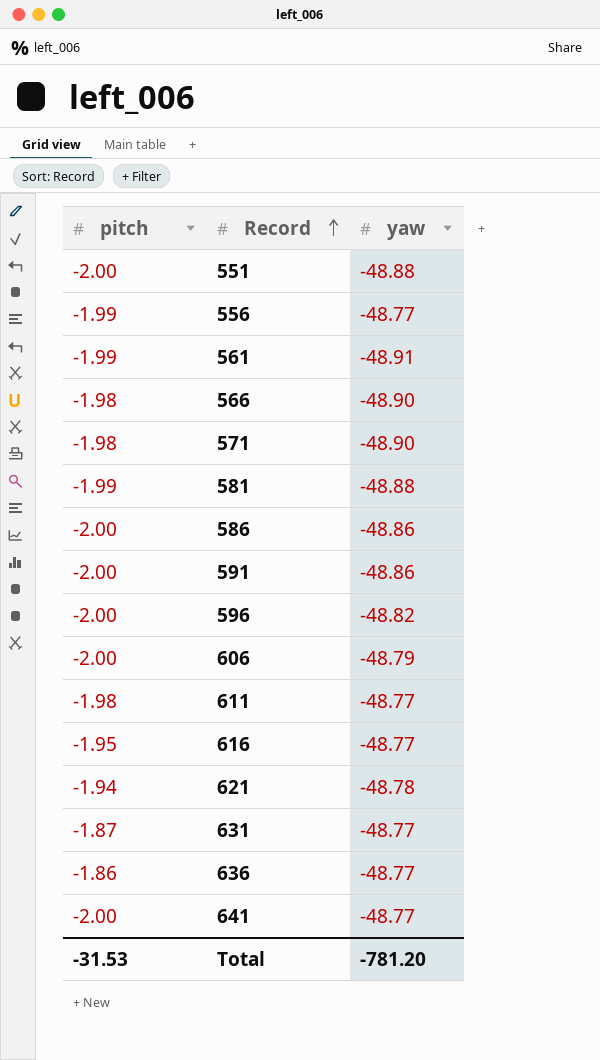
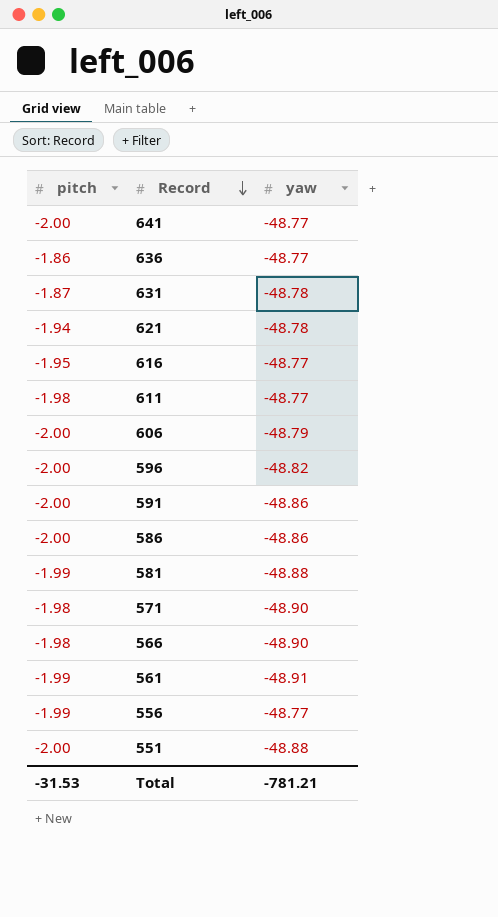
row order: Record ascending -> Record descending
631 | yaw: -48.77 -> -48.78
Total | yaw: -781.20 -> -781.21

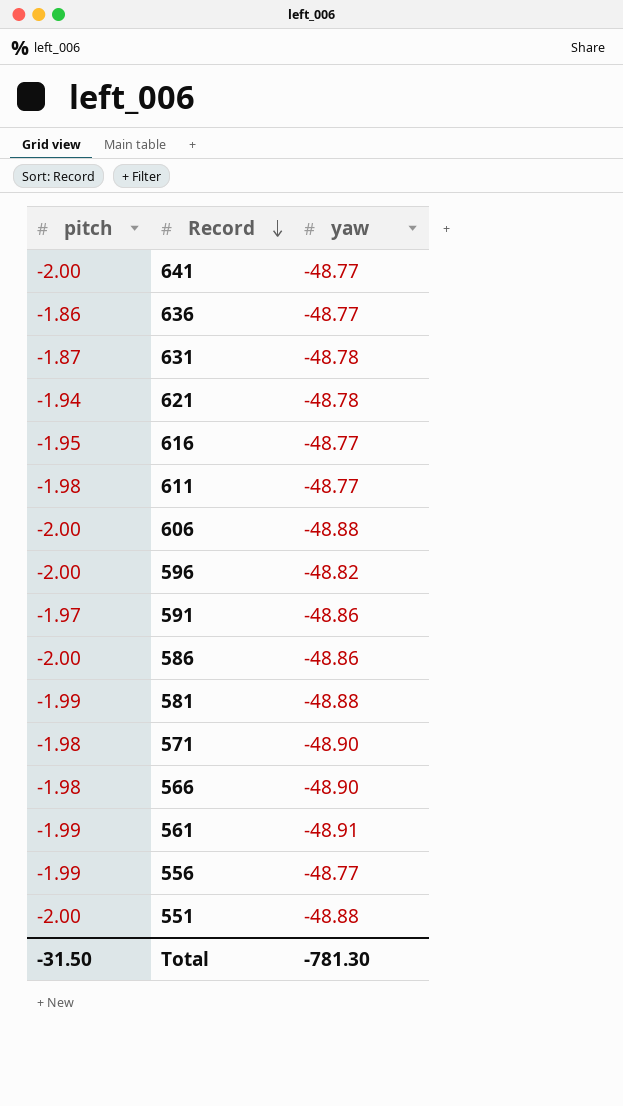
606 | yaw: -48.79 -> -48.88
591 | pitch: -2.00 -> -1.97
Total | pitch: -31.53 -> -31.50
Total | yaw: -781.21 -> -781.30

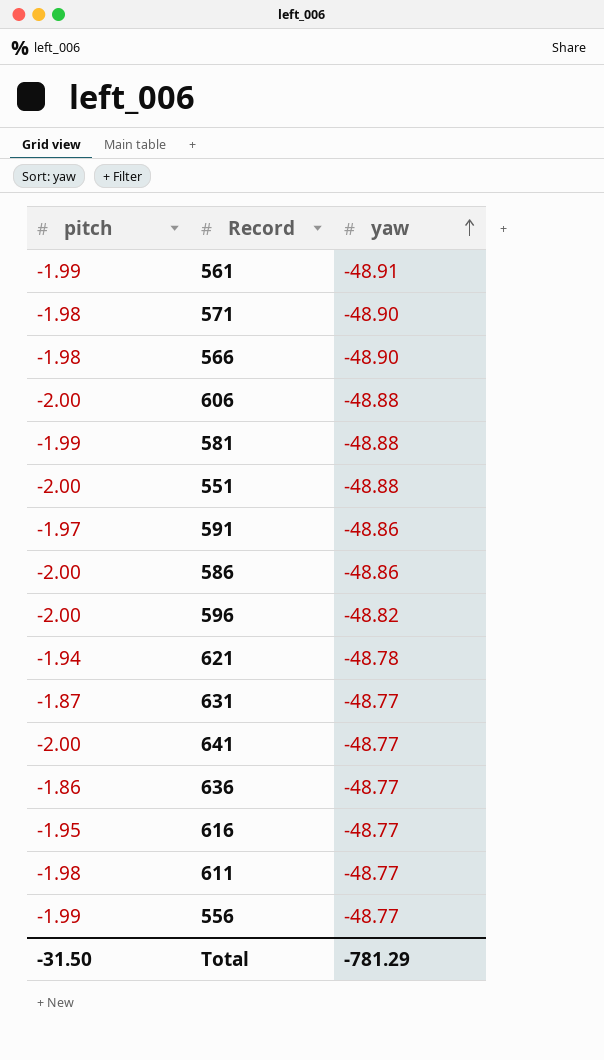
row order: Record descending -> yaw ascending
631 | yaw: -48.78 -> -48.77
Total | yaw: -781.30 -> -781.29

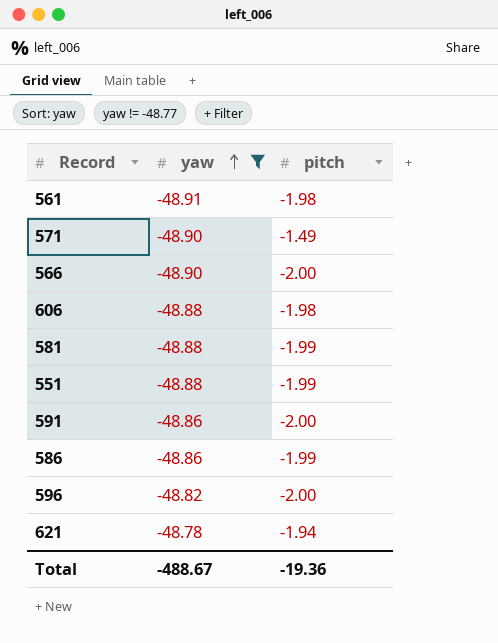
filter: none -> yaw != -48.77
column pitch | position: 1 -> 3
561 | pitch: -1.99 -> -1.98
571 | pitch: -1.98 -> -1.49
566 | pitch: -1.98 -> -2.00
606 | pitch: -2.00 -> -1.98
551 | pitch: -2.00 -> -1.99
591 | pitch: -1.97 -> -2.00
586 | pitch: -2.00 -> -1.99
Total | yaw: -781.29 -> -488.67
Total | pitch: -31.50 -> -19.36

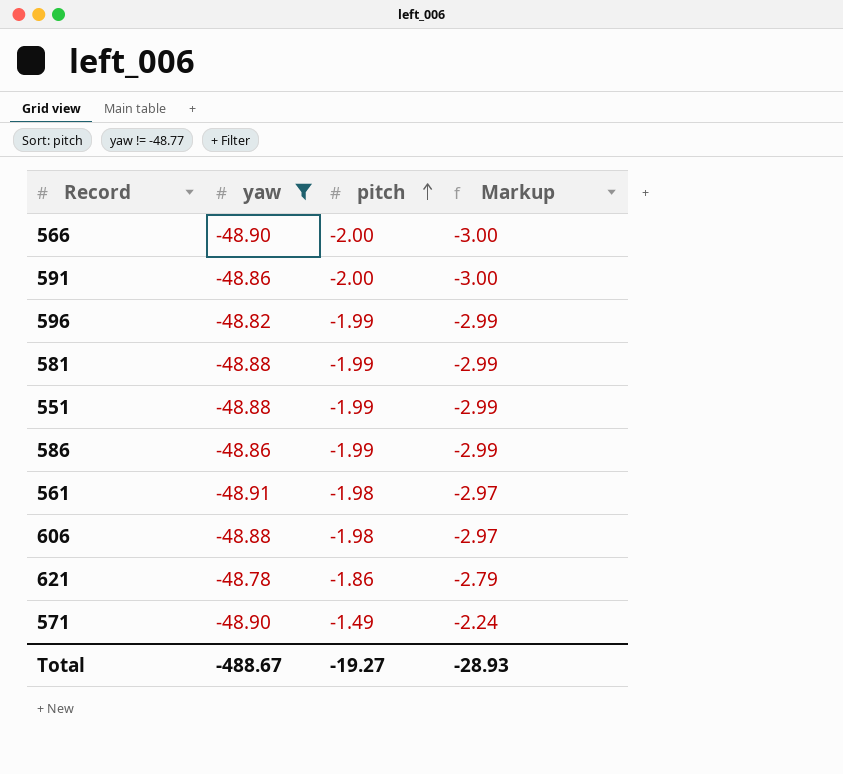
row order: yaw ascending -> pitch ascending
column Markup | formula: none -> [pitch] * 1.5
596 | pitch: -2.00 -> -1.99
621 | pitch: -1.94 -> -1.86
Total | pitch: -19.36 -> -19.27

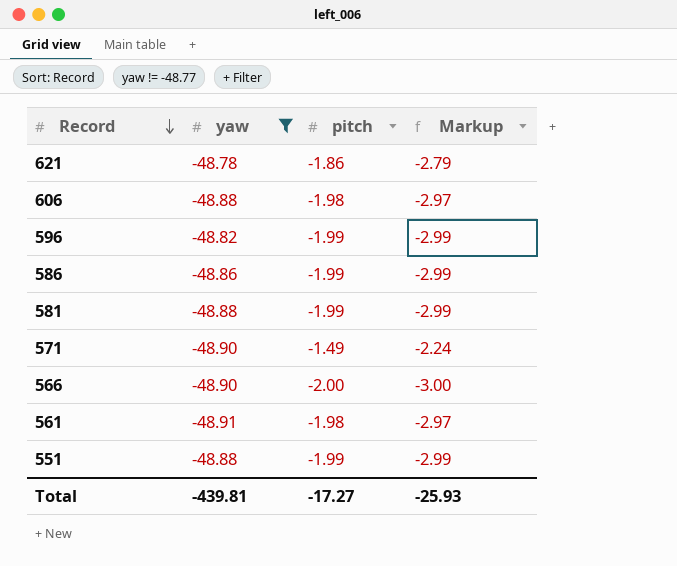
row order: pitch ascending -> Record descending
row 591: -48.86 | -2.00 | -3.00 -> none
Total | yaw: -488.67 -> -439.81
Total | pitch: -19.27 -> -17.27
Total | Markup: -28.93 -> -25.93

